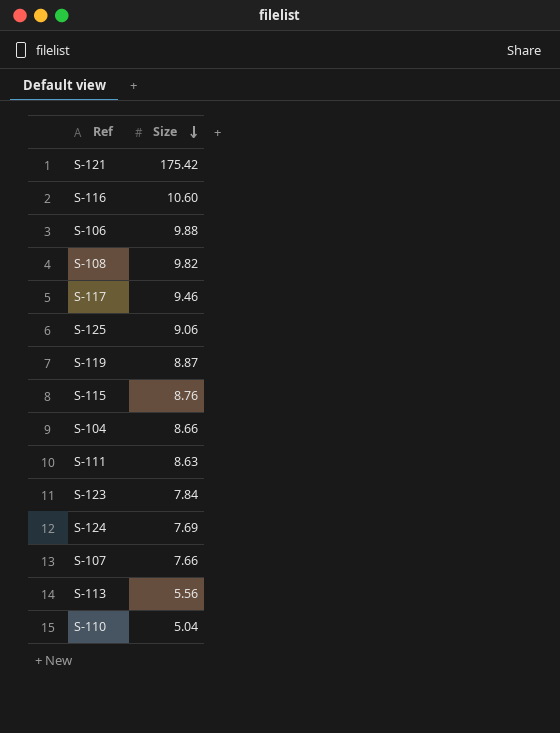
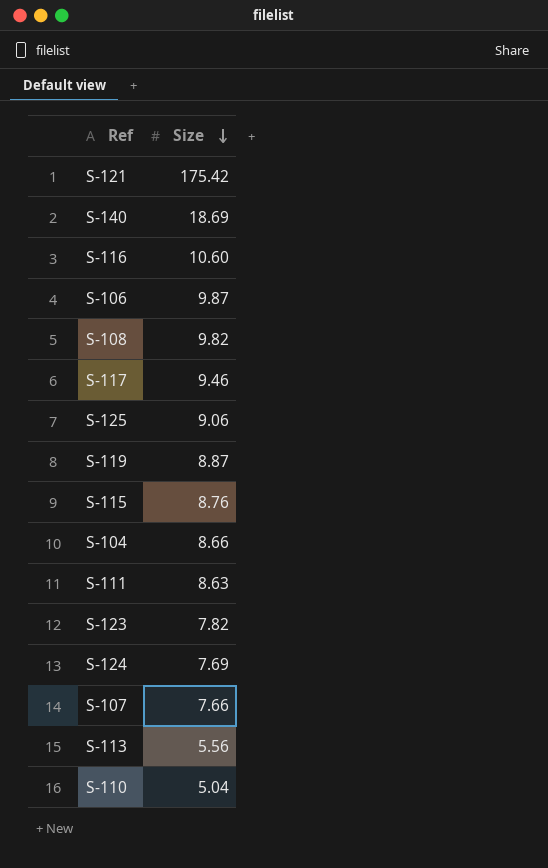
row S-140: none -> 18.69
S-106 | Size: 9.88 -> 9.87
S-123 | Size: 7.84 -> 7.82

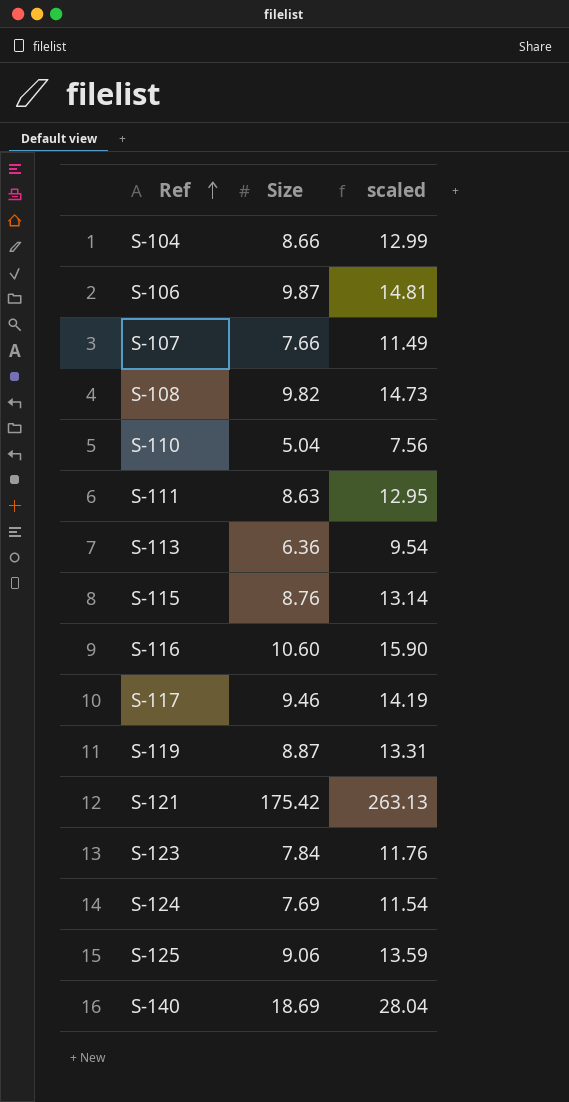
row order: Size descending -> Ref ascending
column scaled | formula: none -> [Size] * 1.5
S-113 | Size: 5.56 -> 6.36
S-123 | Size: 7.82 -> 7.84

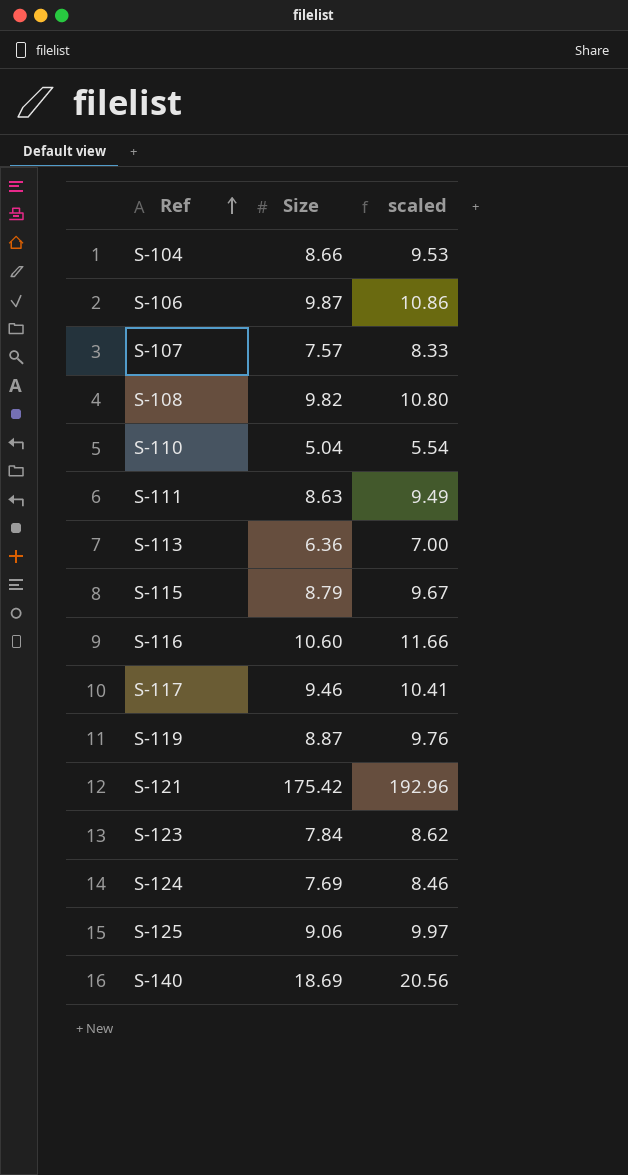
column scaled | formula: [Size] * 1.5 -> [Size] * 1.1
S-107 | Size: 7.66 -> 7.57
S-115 | Size: 8.76 -> 8.79

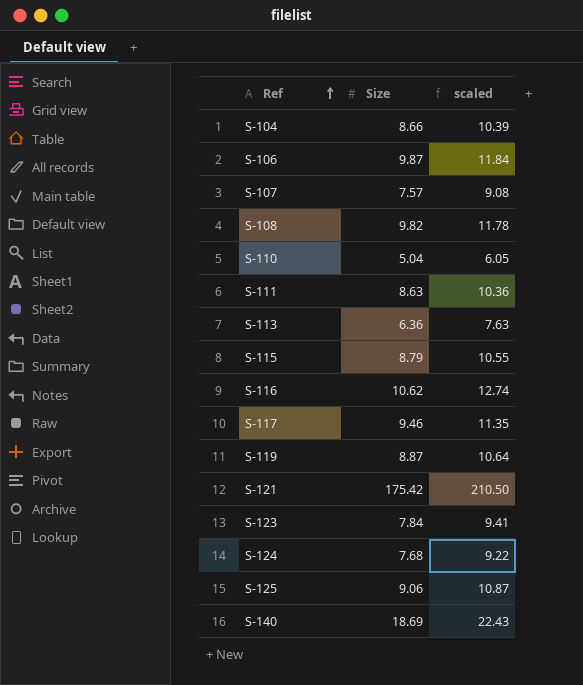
column scaled | formula: [Size] * 1.1 -> [Size] * 1.2
S-116 | Size: 10.60 -> 10.62
S-124 | Size: 7.69 -> 7.68

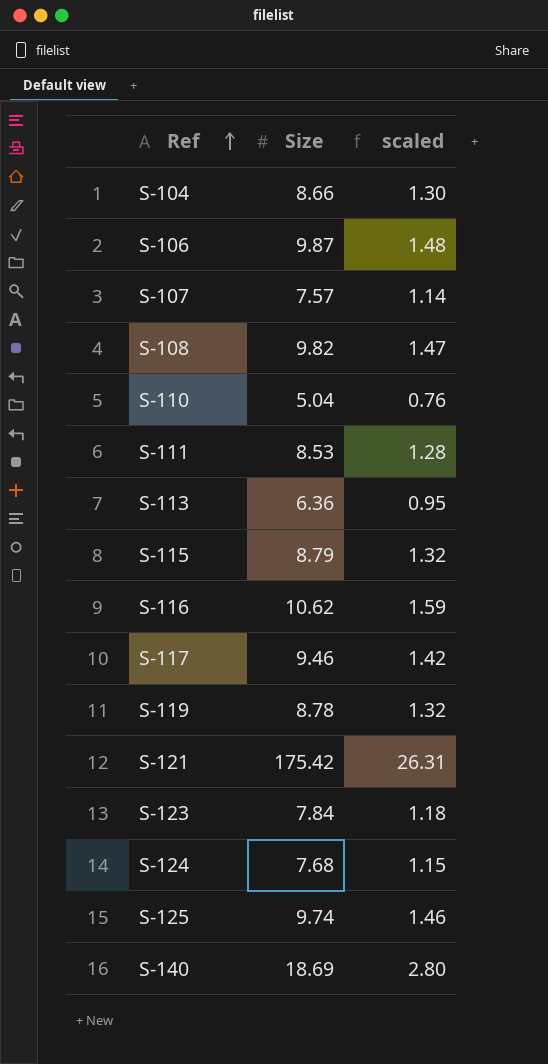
column scaled | formula: [Size] * 1.2 -> [Size] * 0.15
S-111 | Size: 8.63 -> 8.53
S-119 | Size: 8.87 -> 8.78
S-125 | Size: 9.06 -> 9.74

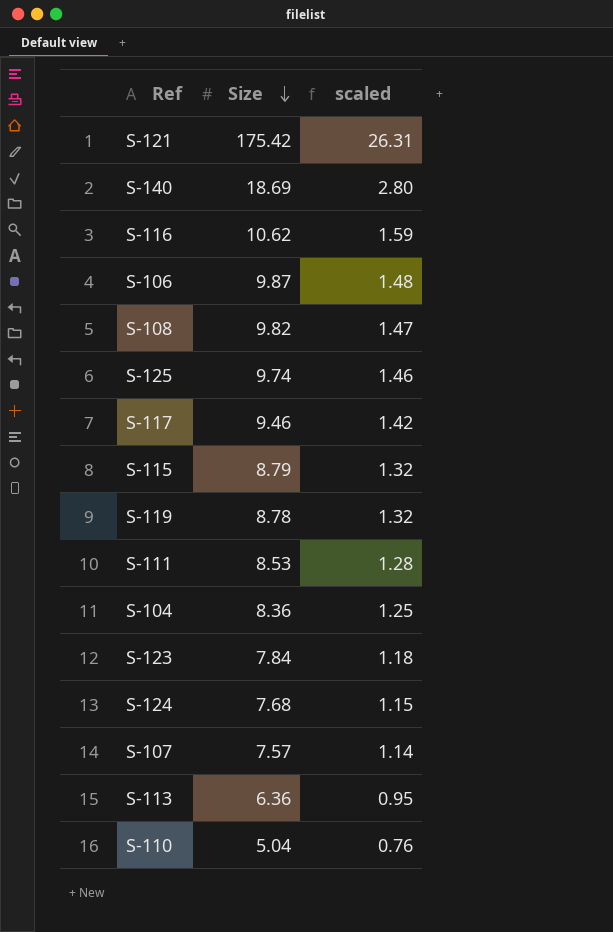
row order: Ref ascending -> Size descending
S-104 | Size: 8.66 -> 8.36
S-104 | scaled: 1.30 -> 1.25

